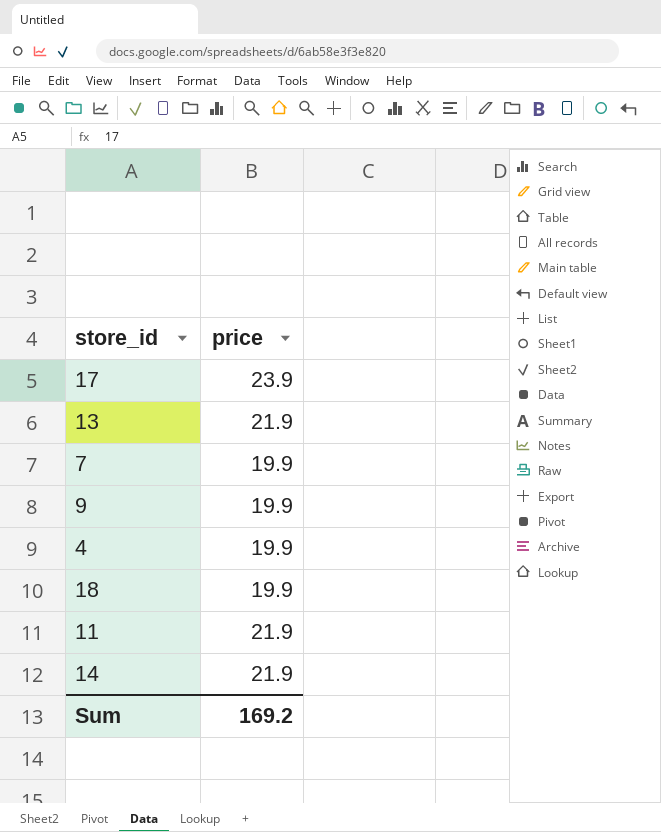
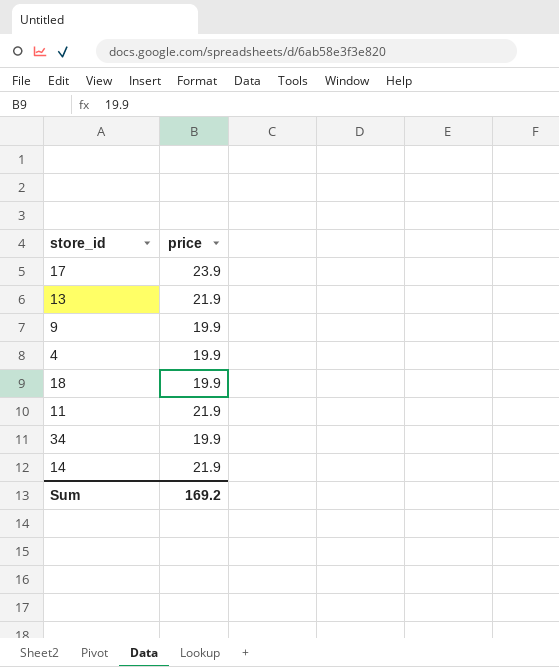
row 7: 19.9 -> none
row 34: none -> 19.9

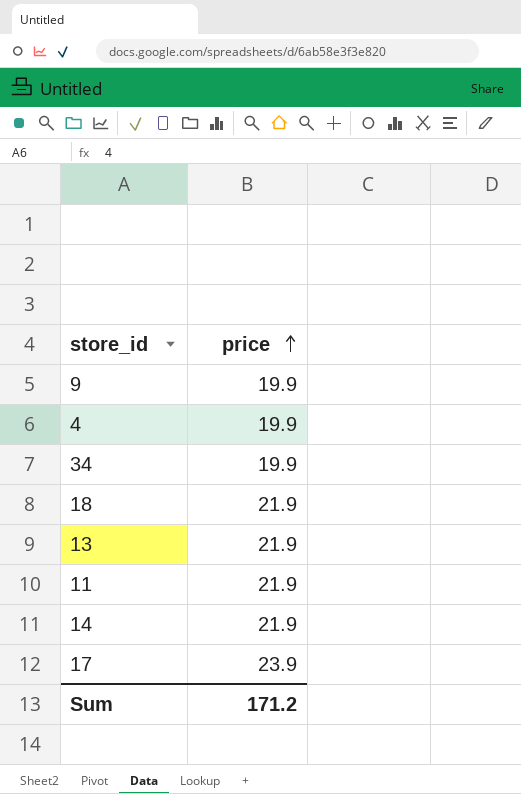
row order: none -> price ascending
18 | price: 19.9 -> 21.9
Sum | price: 169.2 -> 171.2

